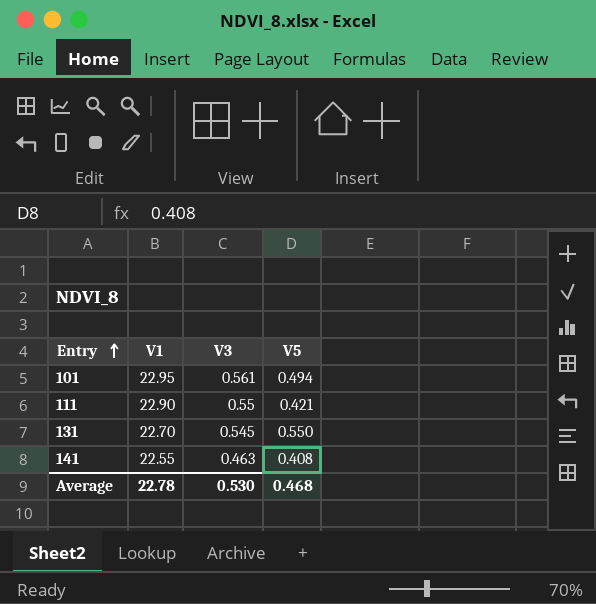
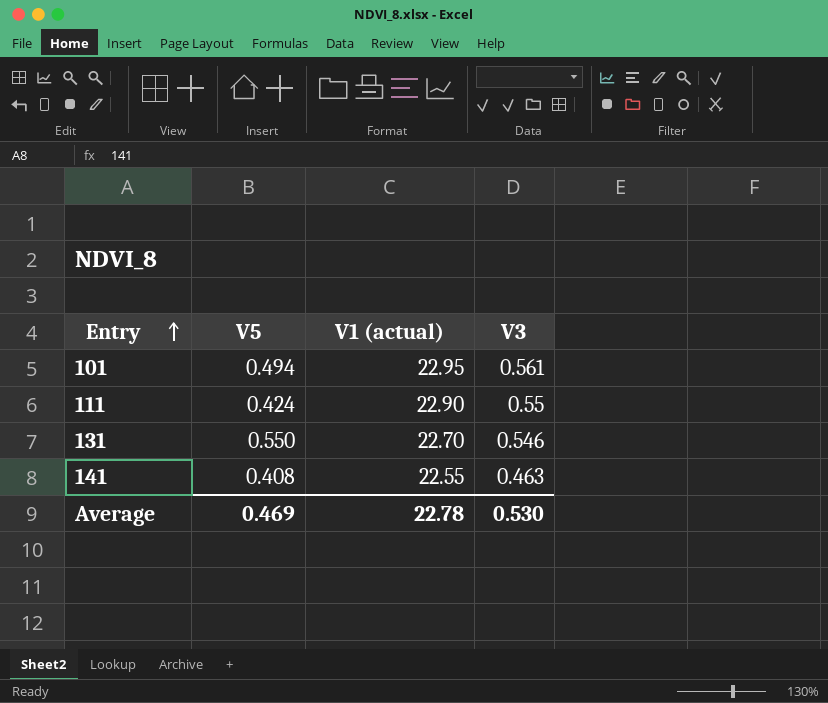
column V5 | position: 4 -> 2
column name: V1 -> V1 (actual)
111 | V5: 0.421 -> 0.424
131 | V3: 0.545 -> 0.546
Average | V5: 0.468 -> 0.469

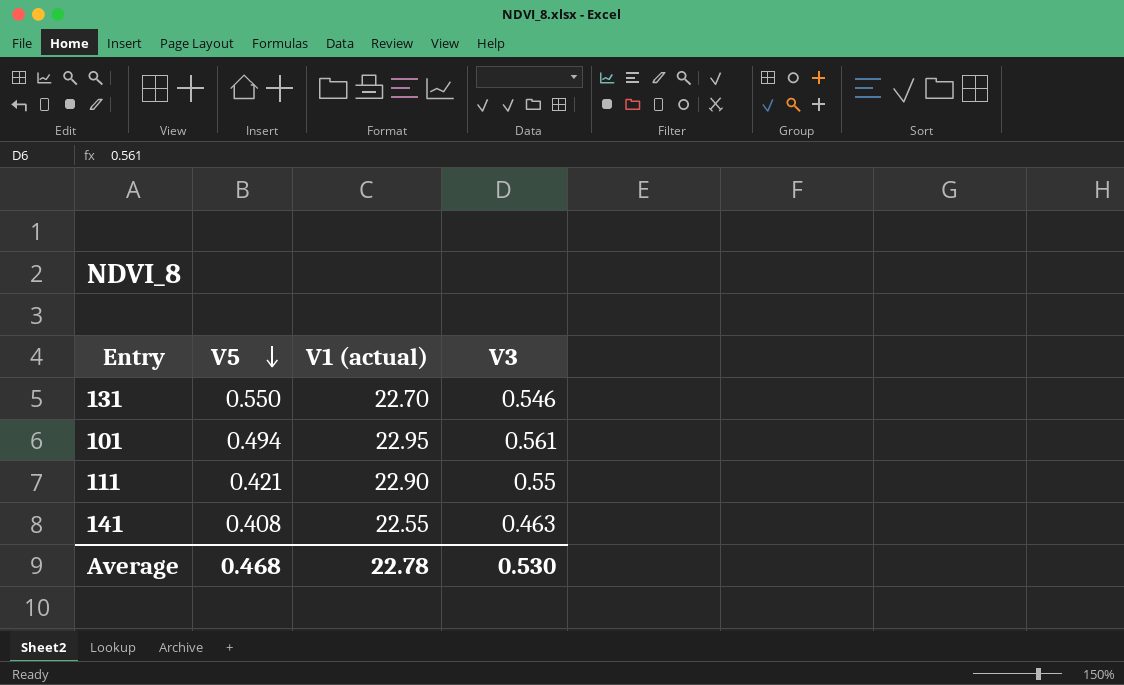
row order: Entry ascending -> V5 descending
111 | V5: 0.424 -> 0.421
Average | V5: 0.469 -> 0.468

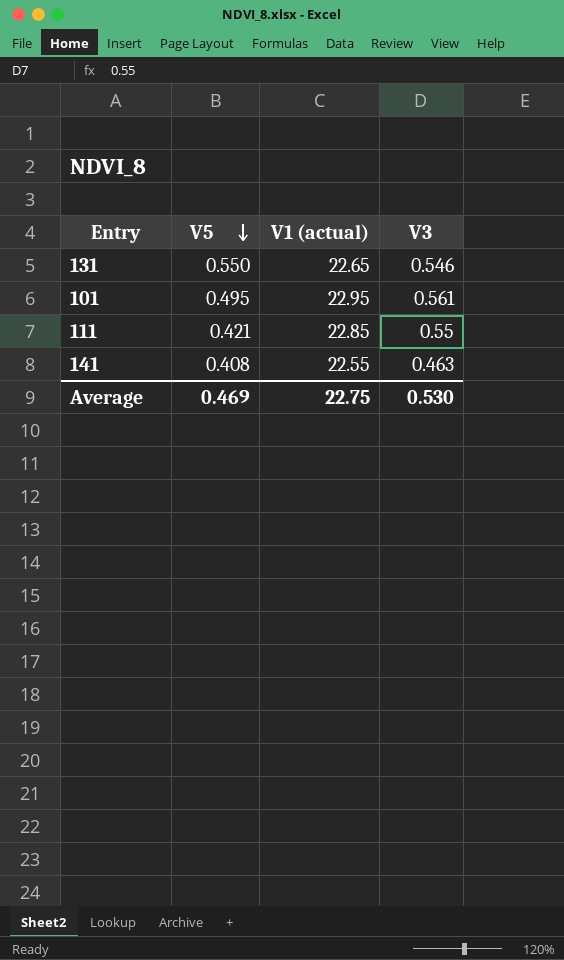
131 | V1 (actual): 22.70 -> 22.65
101 | V5: 0.494 -> 0.495
111 | V1 (actual): 22.90 -> 22.85
Average | V5: 0.468 -> 0.469
Average | V1 (actual): 22.78 -> 22.75

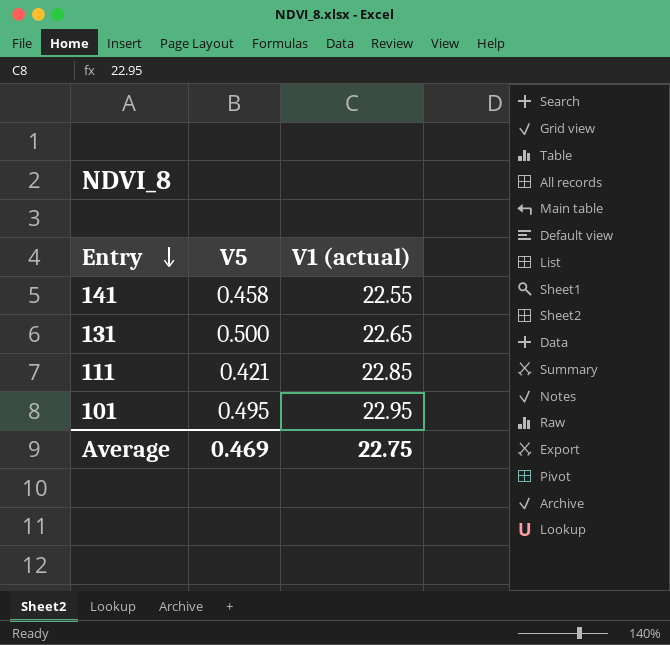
row order: V5 descending -> Entry descending
column V3 | position: 4 -> none
141 | V5: 0.408 -> 0.458
131 | V5: 0.550 -> 0.500

